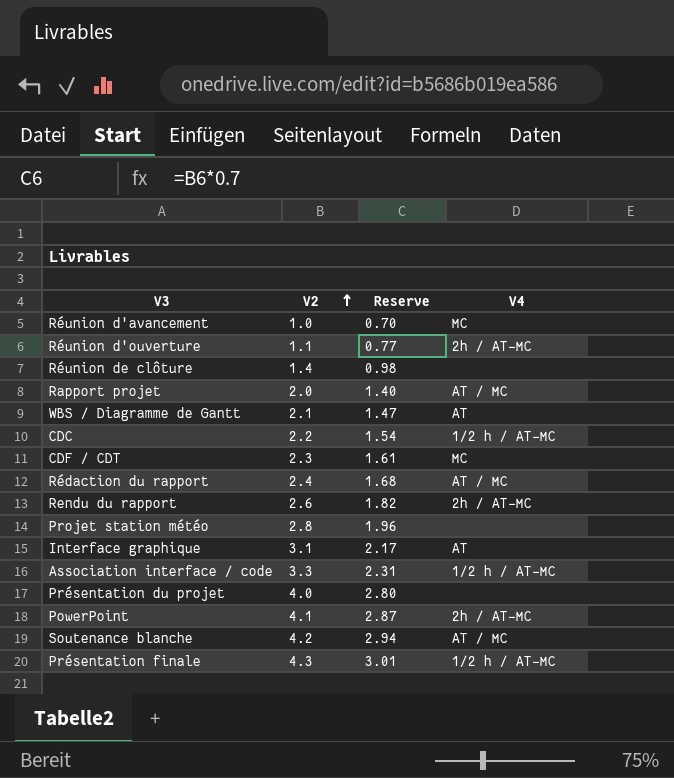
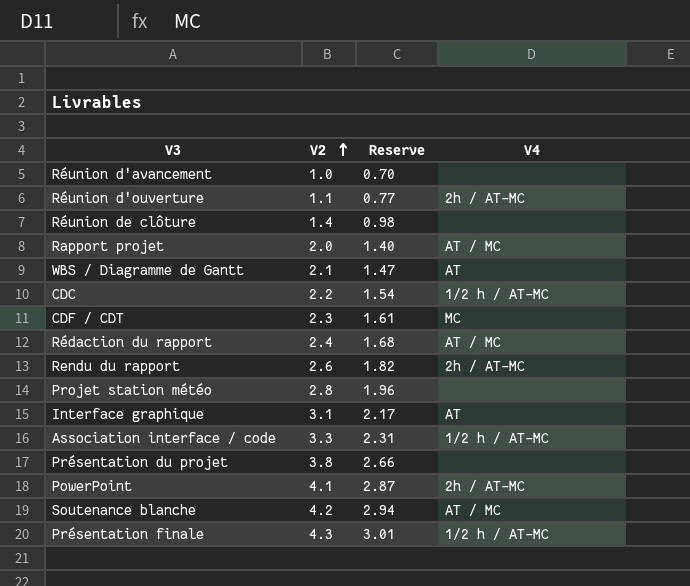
Réunion d'avancement | V4: MC -> none
Présentation du projet | V2: 4.0 -> 3.8
Présentation du projet | Reserve: 2.80 -> 2.66

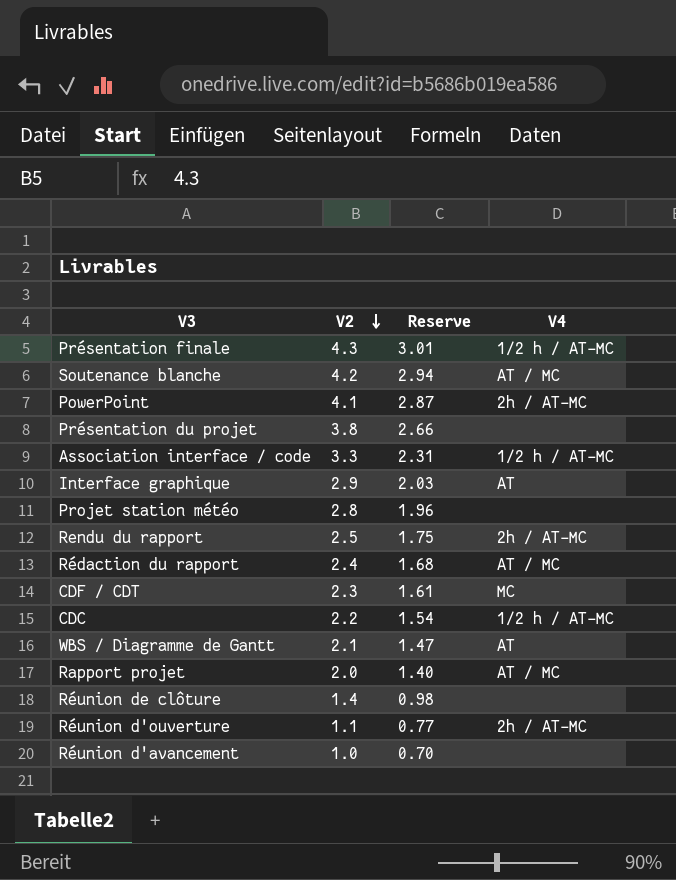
row order: V2 ascending -> V2 descending
Interface graphique | V2: 3.1 -> 2.9
Interface graphique | Reserve: 2.17 -> 2.03
Rendu du rapport | V2: 2.6 -> 2.5
Rendu du rapport | Reserve: 1.82 -> 1.75

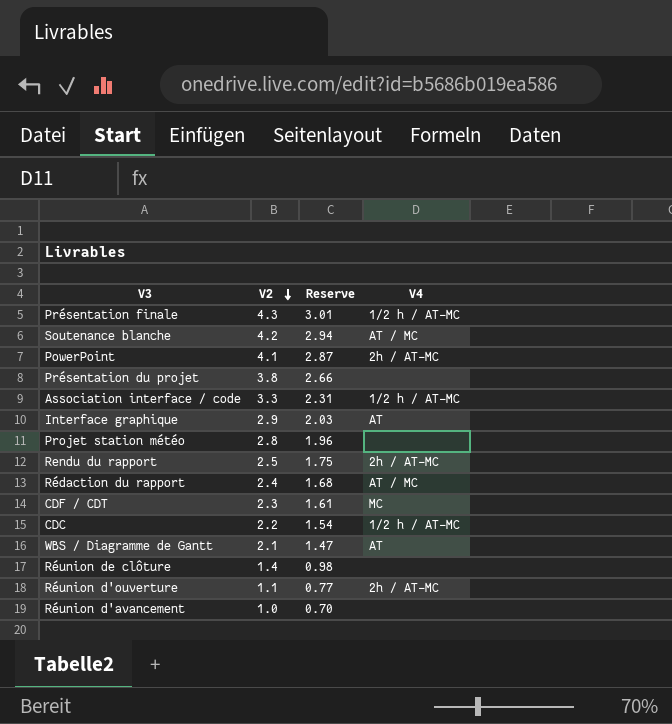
row Rapport projet: 2.0 | 1.40 | AT / MC -> none

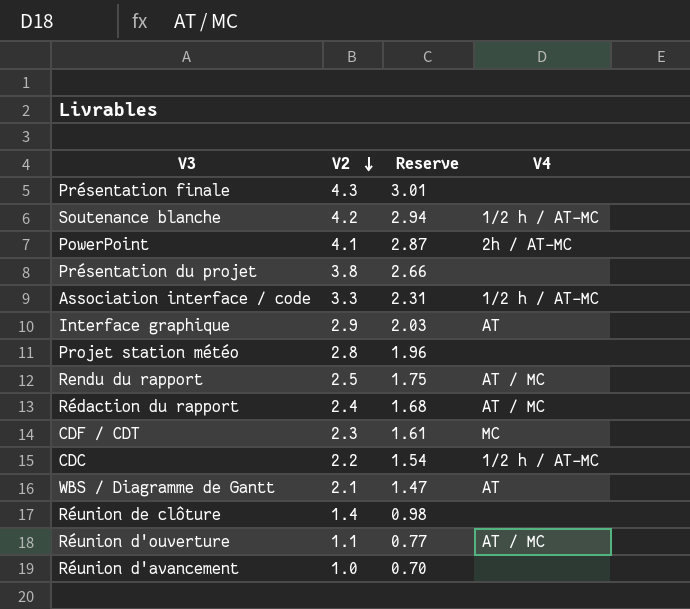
Présentation finale | V4: 1/2 h / AT-MC -> none
Soutenance blanche | V4: AT / MC -> 1/2 h / AT-MC
Rendu du rapport | V4: 2h / AT-MC -> AT / MC
Réunion d'ouverture | V4: 2h / AT-MC -> AT / MC

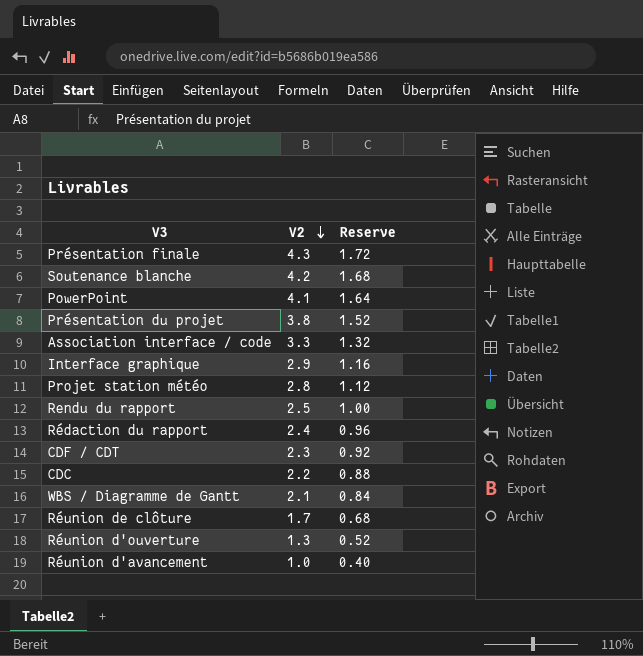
column V4 | position: 4 -> none
column Reserve | formula: [V2] * 0.7 -> [V2] * 0.4
Réunion de clôture | V2: 1.4 -> 1.7
Réunion d'ouverture | V2: 1.1 -> 1.3

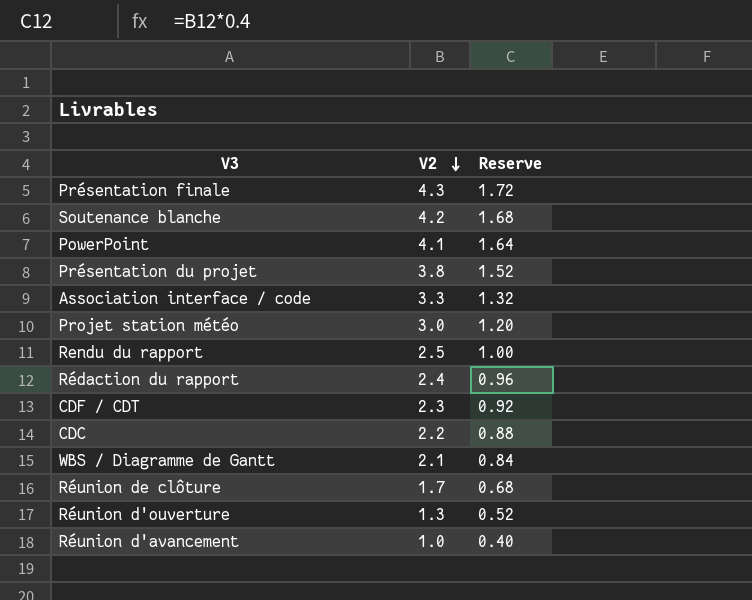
row Interface graphique: 2.9 | 1.16 -> none
Projet station météo | V2: 2.8 -> 3.0
Projet station météo | Reserve: 1.12 -> 1.20

